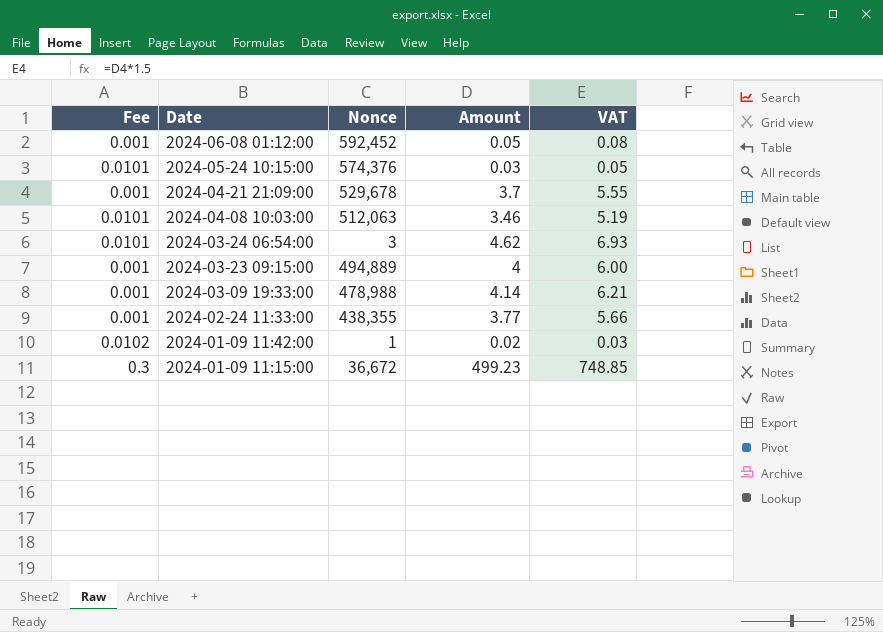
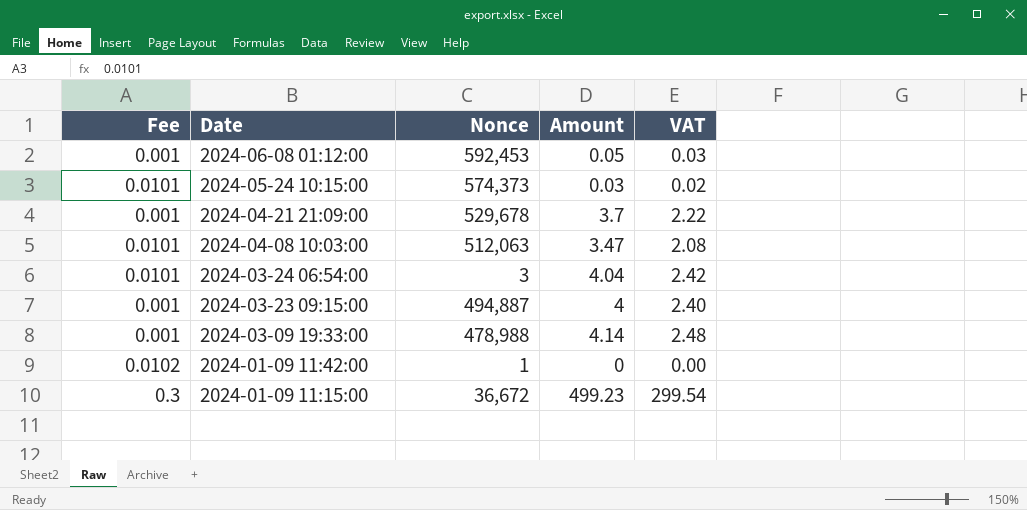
column VAT | formula: [Amount] * 1.5 -> [Amount] * 0.6
row 2024-02-24 11:33:00: 0.001 | 438,355 | 3.77 | 5.66 -> none
2024-06-08 01:12:00 | Nonce: 592,452 -> 592,453
2024-05-24 10:15:00 | Nonce: 574,376 -> 574,373
2024-04-08 10:03:00 | Amount: 3.46 -> 3.47
2024-03-24 06:54:00 | Amount: 4.62 -> 4.04
2024-03-23 09:15:00 | Nonce: 494,889 -> 494,887
2024-01-09 11:42:00 | Amount: 0.02 -> 0

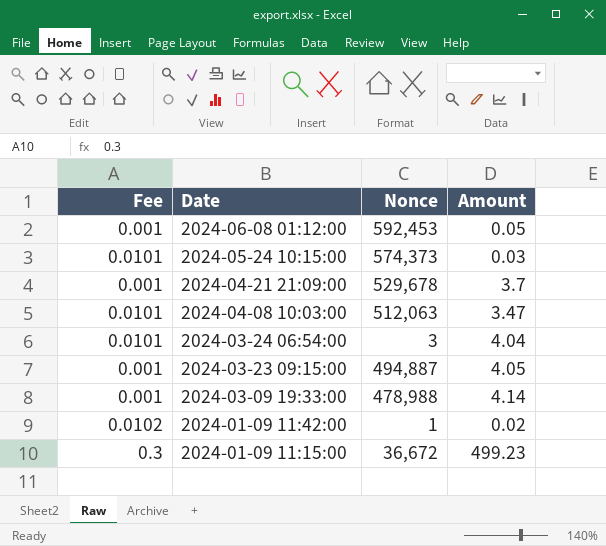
column VAT | formula: [Amount] * 0.6 -> none
2024-03-23 09:15:00 | Amount: 4 -> 4.05
2024-01-09 11:42:00 | Amount: 0 -> 0.02

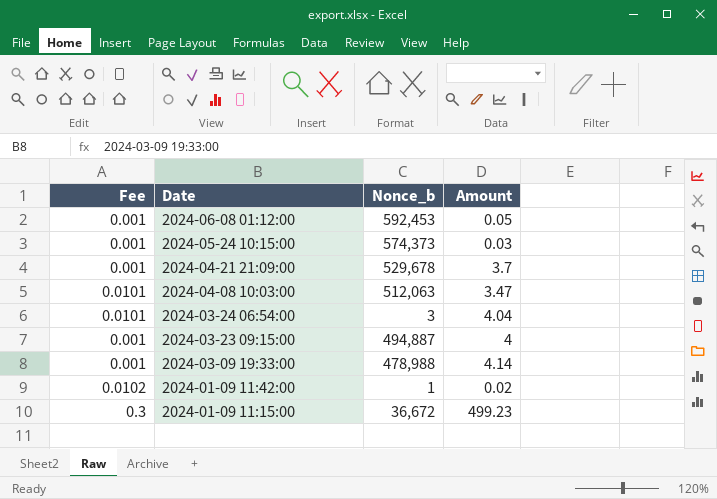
column name: Nonce -> Nonce_b
2024-05-24 10:15:00 | Fee: 0.0101 -> 0.001
2024-03-23 09:15:00 | Amount: 4.05 -> 4

